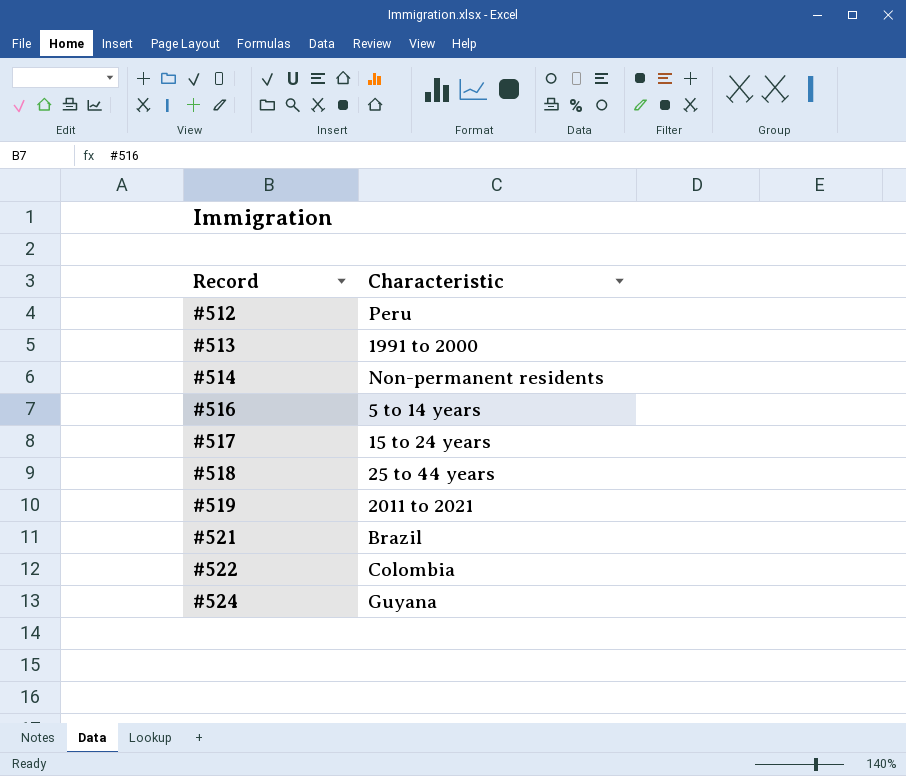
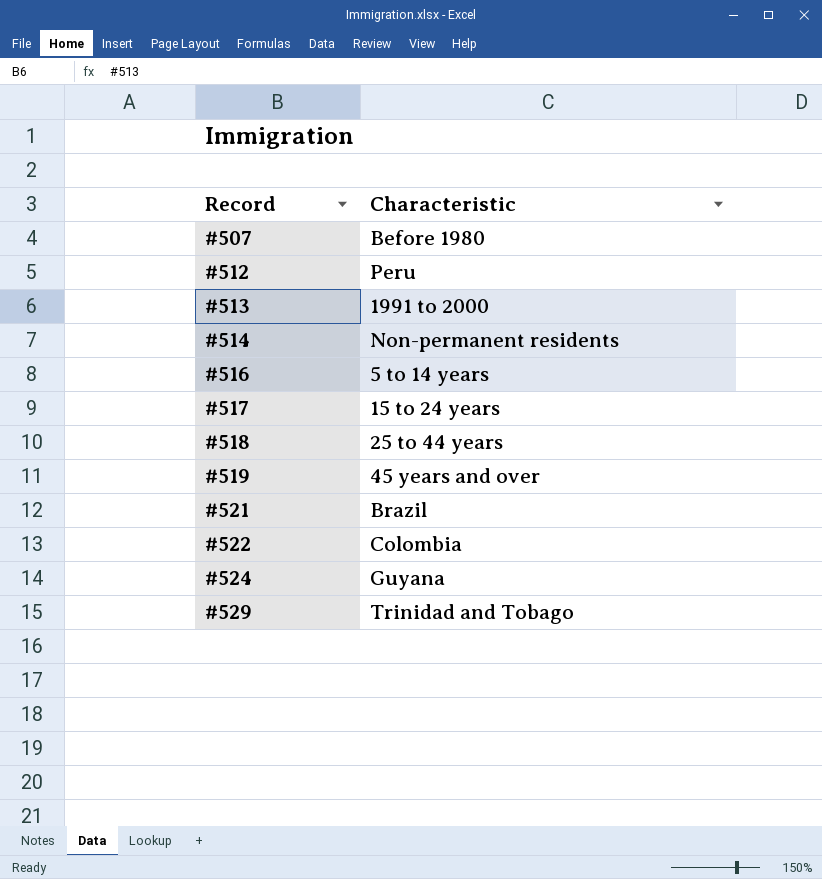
row #507: none -> Before 1980
#519 | Characteristic: 2011 to 2021 -> 45 years and over
row #529: none -> Trinidad and Tobago

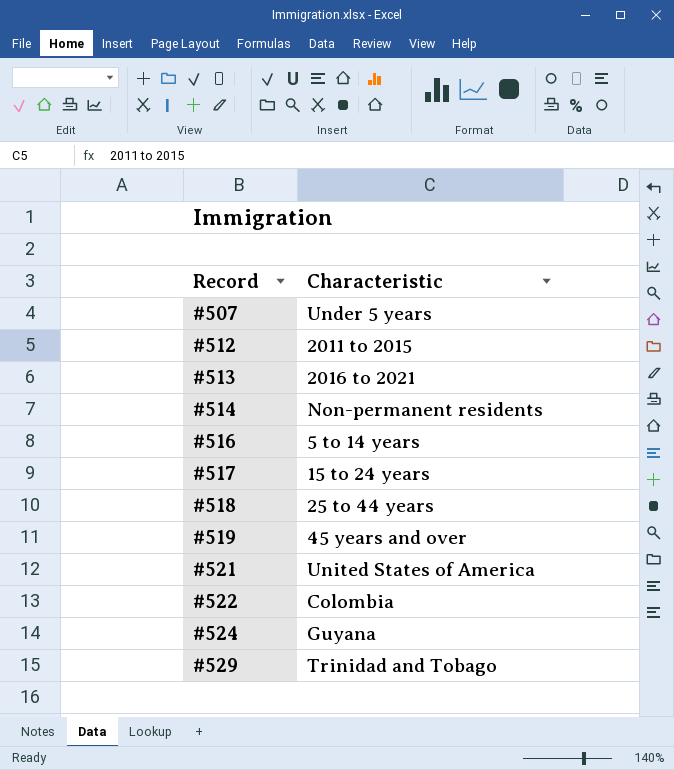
#507 | Characteristic: Before 1980 -> Under 5 years
#512 | Characteristic: Peru -> 2011 to 2015
#513 | Characteristic: 1991 to 2000 -> 2016 to 2021
#521 | Characteristic: Brazil -> United States of America

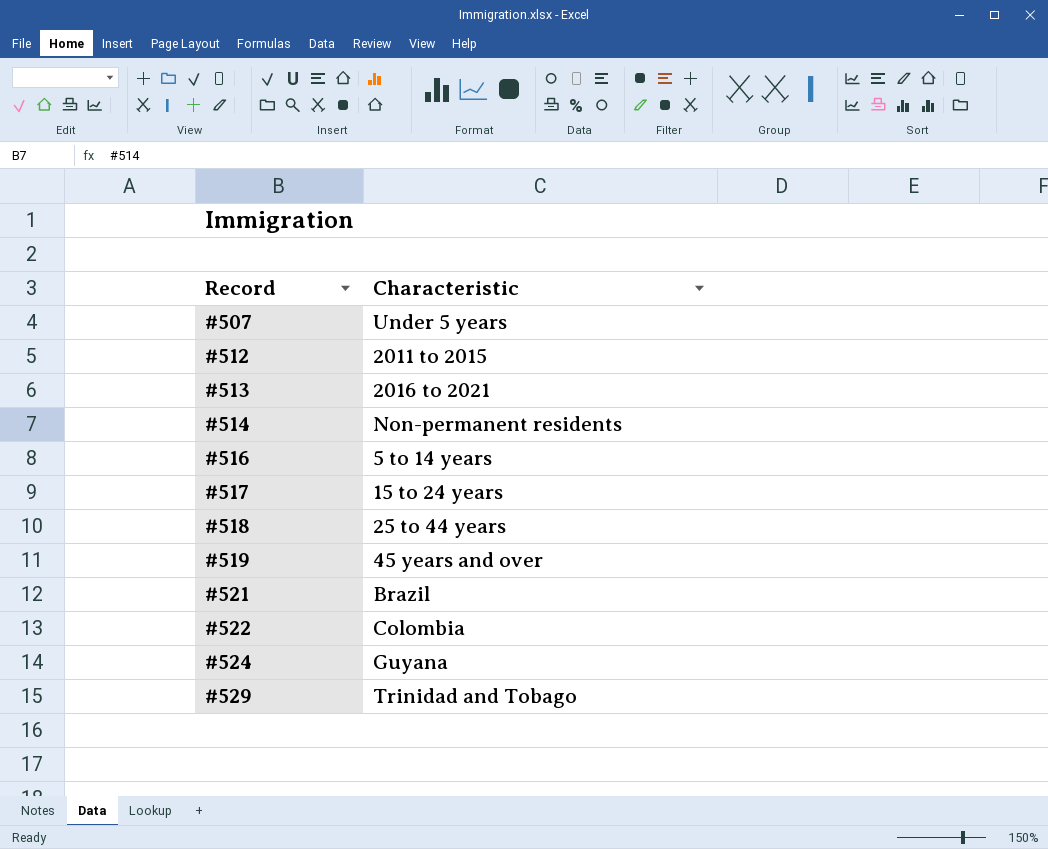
#521 | Characteristic: United States of America -> Brazil

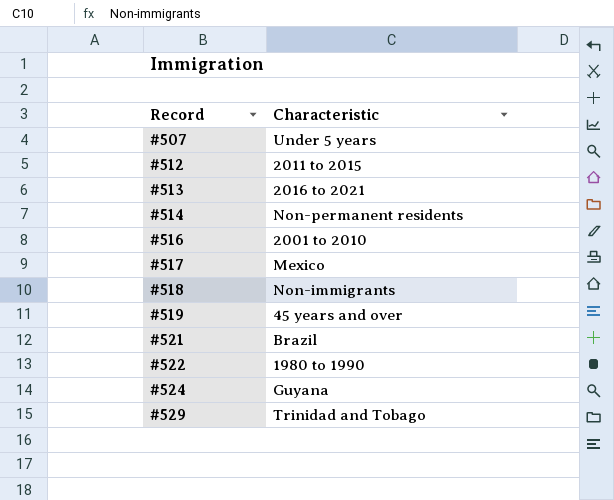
#516 | Characteristic: 5 to 14 years -> 2001 to 2010
#517 | Characteristic: 15 to 24 years -> Mexico
#518 | Characteristic: 25 to 44 years -> Non-immigrants
#522 | Characteristic: Colombia -> 1980 to 1990

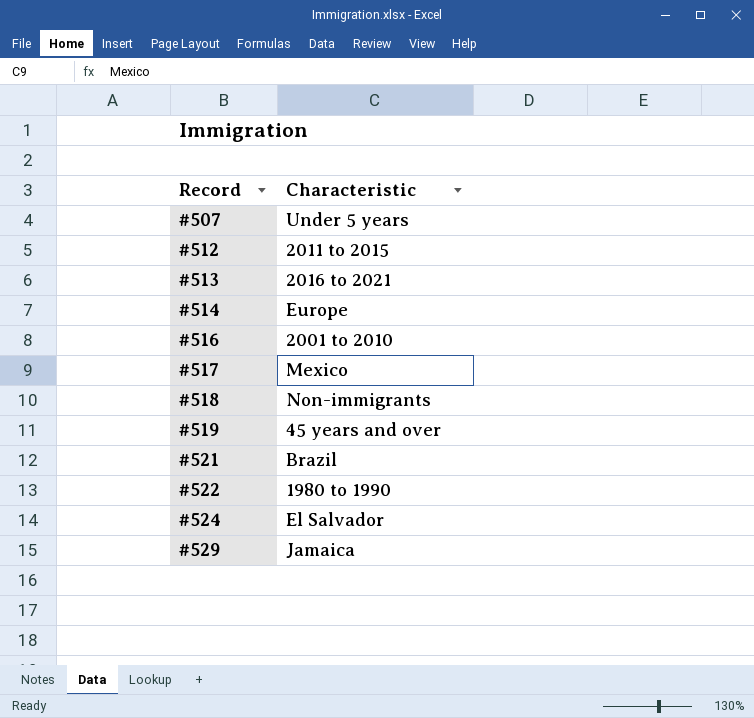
#514 | Characteristic: Non-permanent residents -> Europe
#524 | Characteristic: Guyana -> El Salvador
#529 | Characteristic: Trinidad and Tobago -> Jamaica

